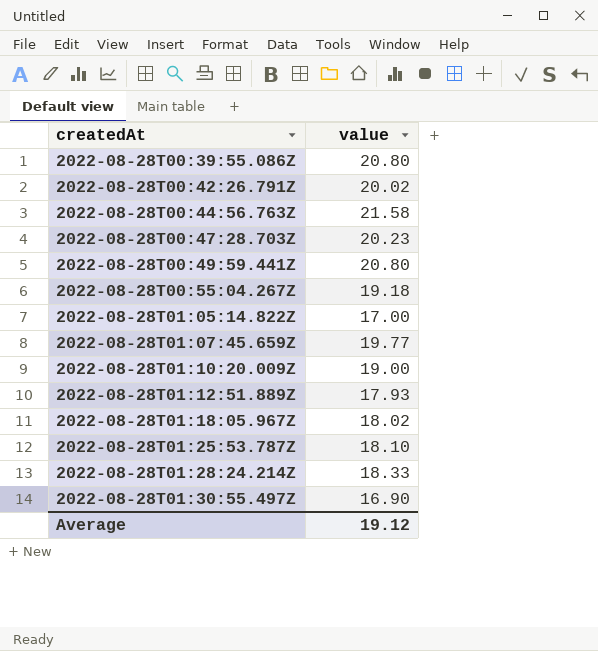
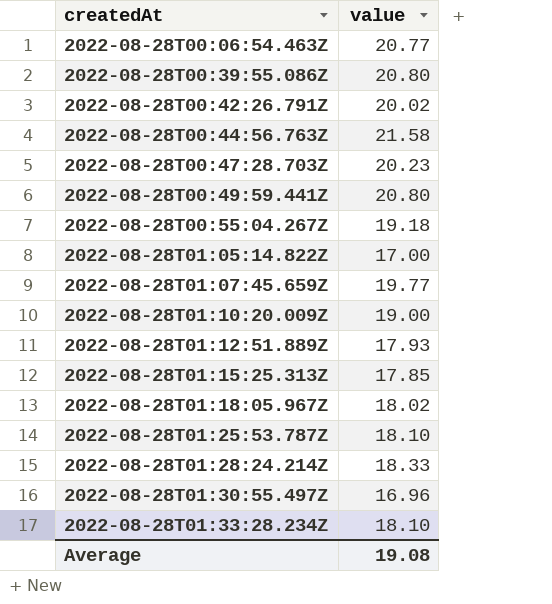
row 2022-08-28T00:06:54.463Z: none -> 20.77
row 2022-08-28T01:15:25.313Z: none -> 17.85
2022-08-28T01:30:55.497Z | value: 16.90 -> 16.96
row 2022-08-28T01:33:28.234Z: none -> 18.10
Average | value: 19.12 -> 19.08

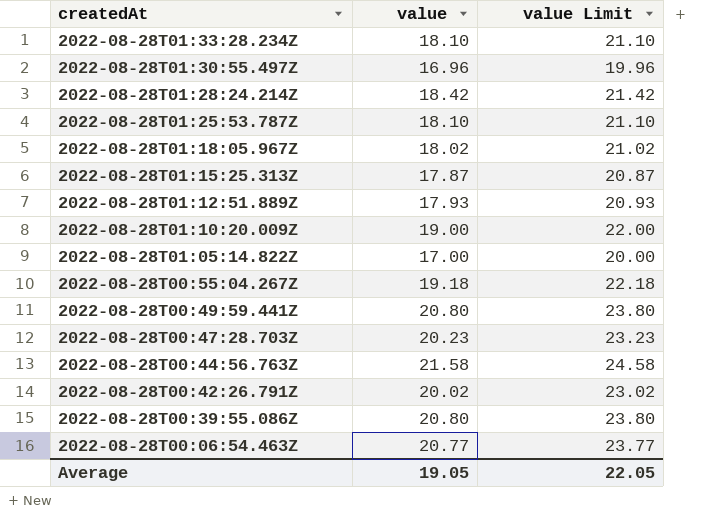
row order: createdAt ascending -> createdAt descending
column value Limit | formula: none -> [value] + 3
row 2022-08-28T01:07:45.659Z: 19.77 -> none
2022-08-28T01:28:24.214Z | value: 18.33 -> 18.42
2022-08-28T01:15:25.313Z | value: 17.85 -> 17.87
Average | value: 19.08 -> 19.05

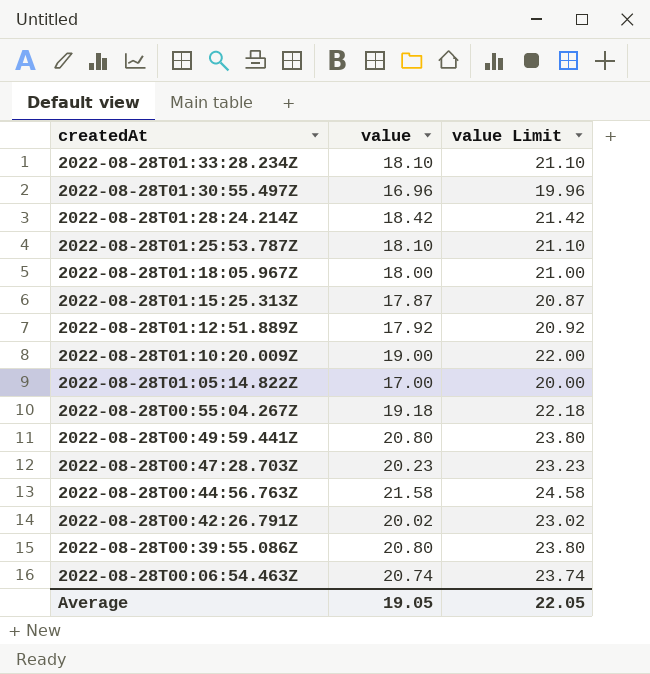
2022-08-28T01:18:05.967Z | value: 18.02 -> 18.00
2022-08-28T01:18:05.967Z | value Limit: 21.02 -> 21.00
2022-08-28T01:12:51.889Z | value: 17.93 -> 17.92
2022-08-28T01:12:51.889Z | value Limit: 20.93 -> 20.92
2022-08-28T00:06:54.463Z | value: 20.77 -> 20.74
2022-08-28T00:06:54.463Z | value Limit: 23.77 -> 23.74

